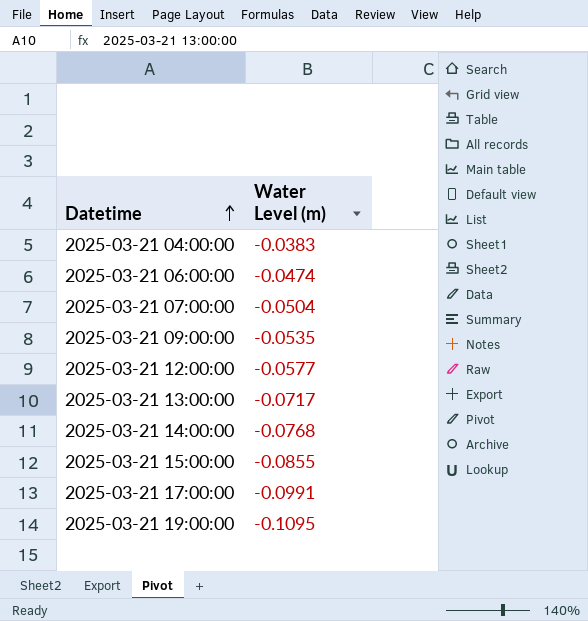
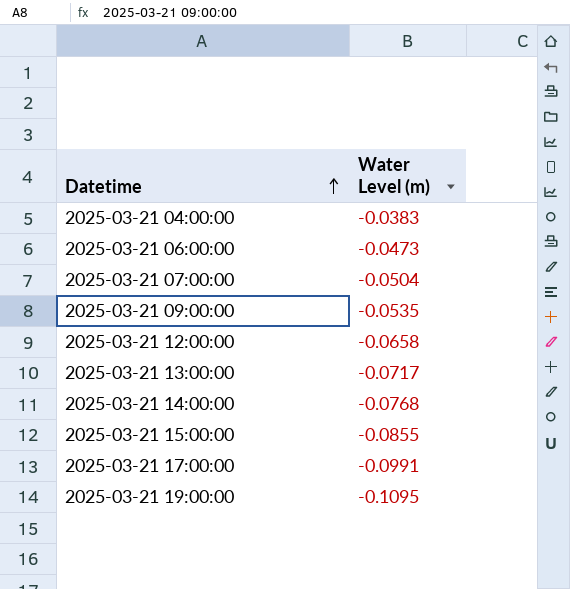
2025-03-21 06:00:00 | Water Level (m): -0.0474 -> -0.0473
2025-03-21 12:00:00 | Water Level (m): -0.0577 -> -0.0658

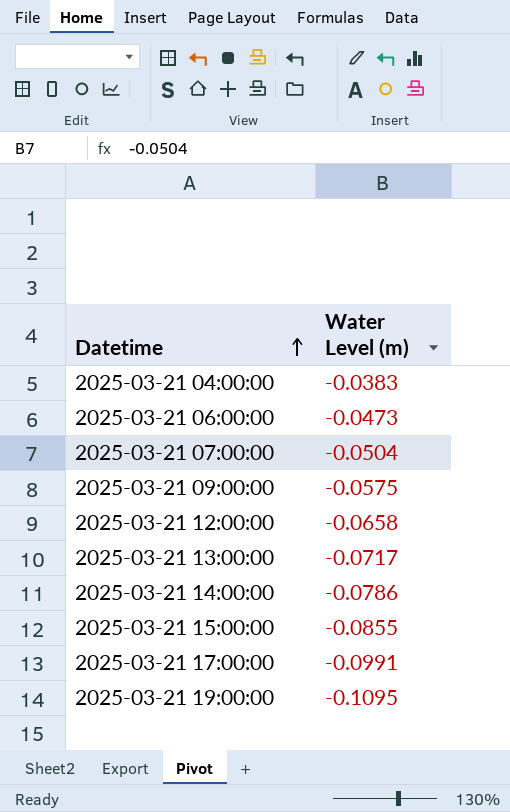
2025-03-21 09:00:00 | Water Level (m): -0.0535 -> -0.0575
2025-03-21 14:00:00 | Water Level (m): -0.0768 -> -0.0786

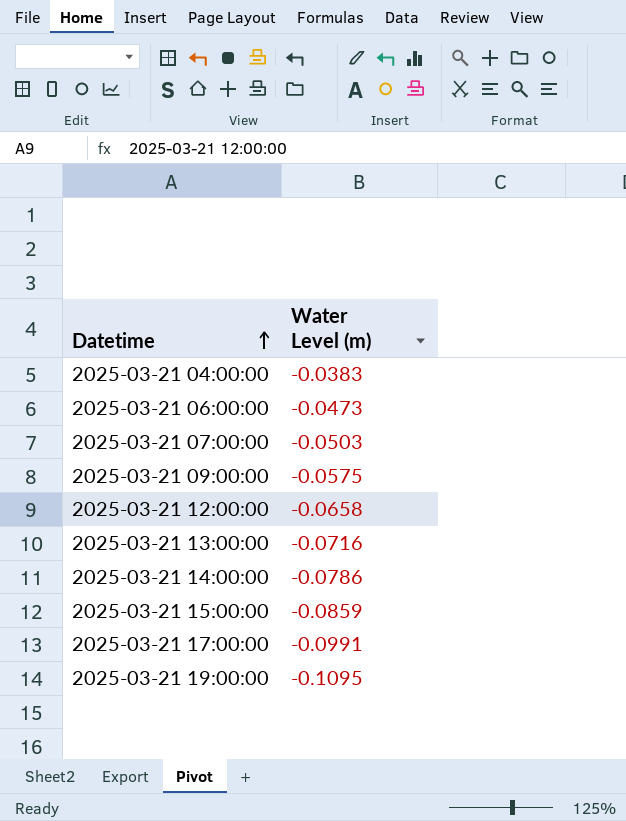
2025-03-21 07:00:00 | Water Level (m): -0.0504 -> -0.0503
2025-03-21 13:00:00 | Water Level (m): -0.0717 -> -0.0716
2025-03-21 15:00:00 | Water Level (m): -0.0855 -> -0.0859

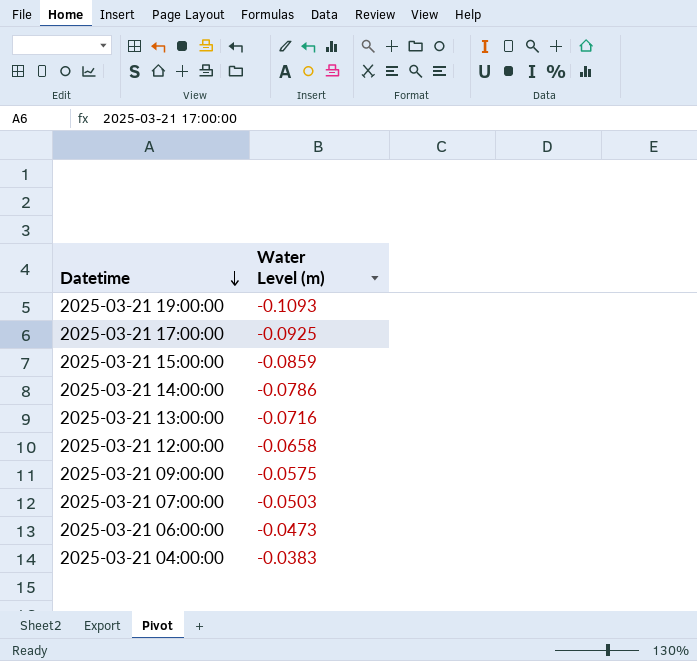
row order: Datetime ascending -> Datetime descending
2025-03-21 19:00:00 | Water Level (m): -0.1095 -> -0.1093
2025-03-21 17:00:00 | Water Level (m): -0.0991 -> -0.0925

